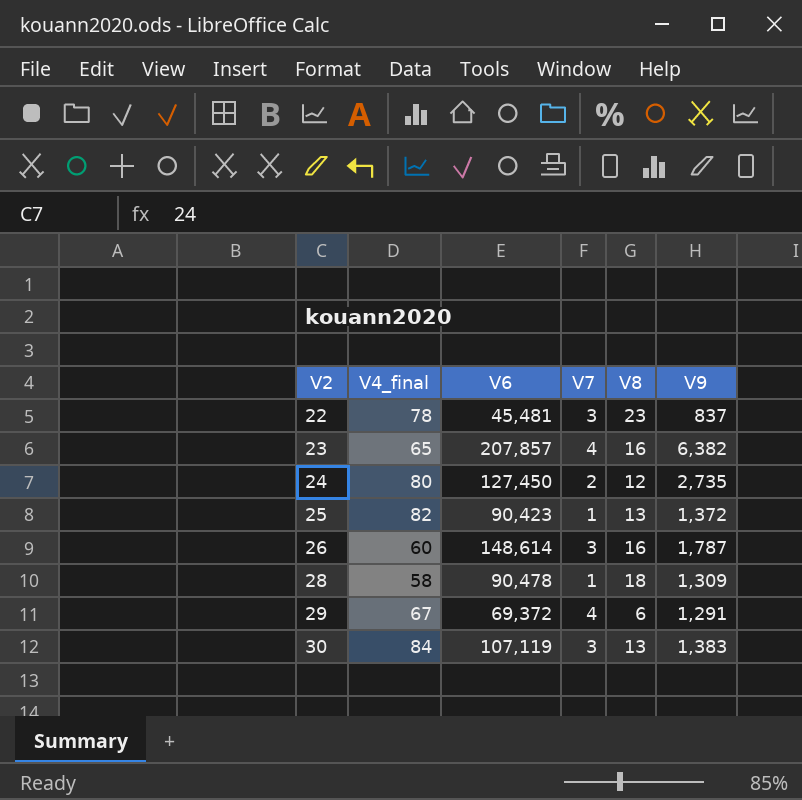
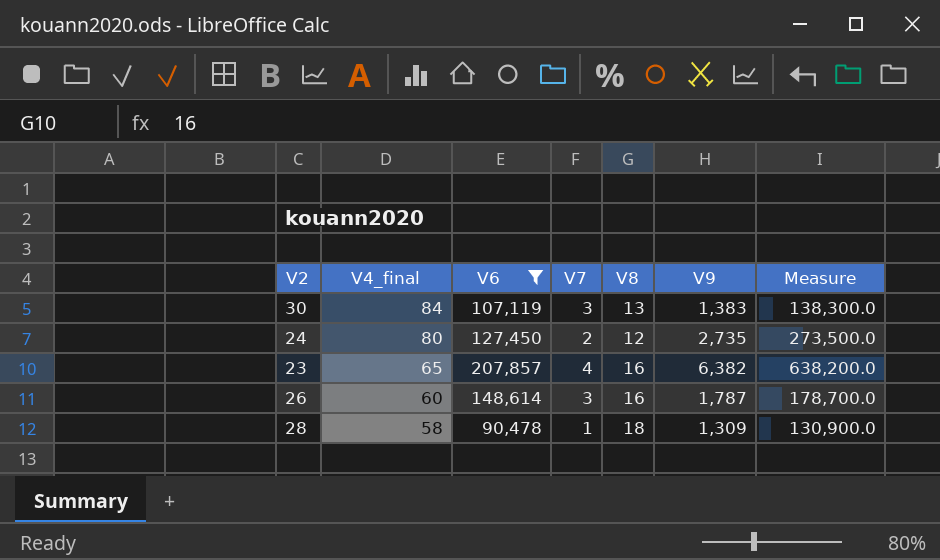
filter: none -> V6 >= 90,478
row order: V2 ascending -> V4_final descending
column Measure | formula: none -> [V9] * 100

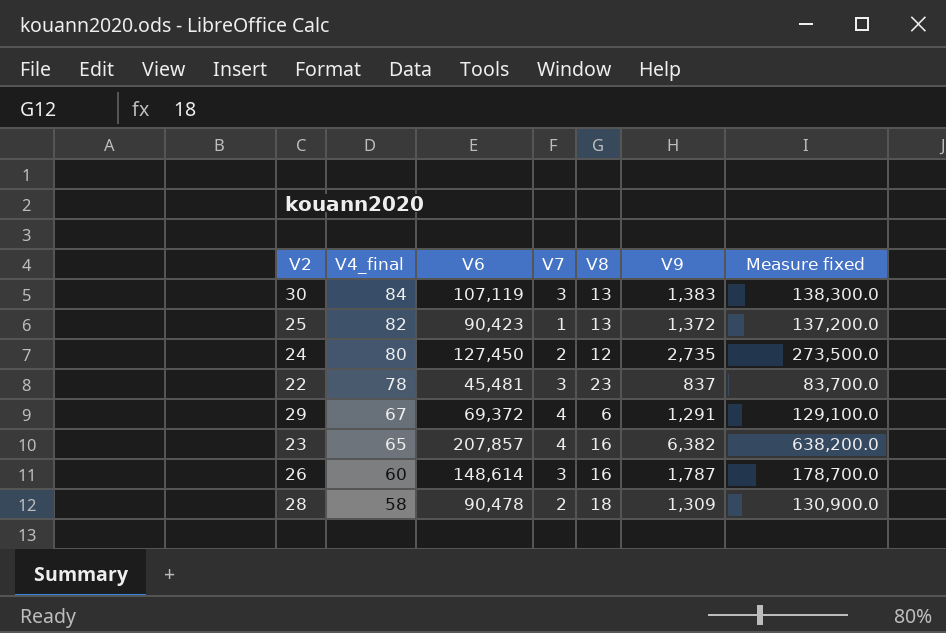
filter: V6 >= 90,478 -> none
column name: Measure -> Measure fixed
28 | V7: 1 -> 2

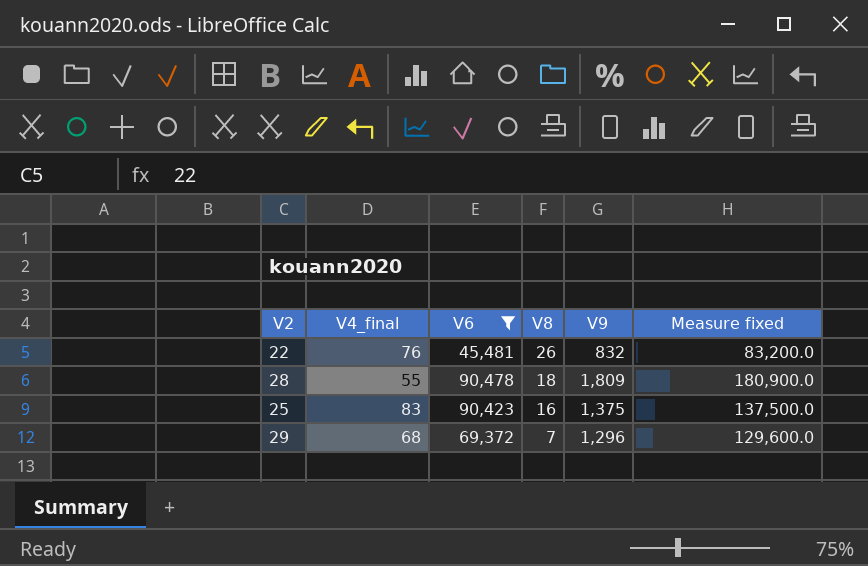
filter: none -> V6 <= 90,478
row order: V4_final descending -> V8 descending
column V7 | position: 4 -> none
22 | V4_final: 78 -> 76
22 | V8: 23 -> 26
22 | V9: 837 -> 832
22 | Measure fixed: 83,700.0 -> 83,200.0
28 | V4_final: 58 -> 55
28 | V9: 1,309 -> 1,809
28 | Measure fixed: 130,900.0 -> 180,900.0
25 | V4_final: 82 -> 83
25 | V8: 13 -> 16
25 | V9: 1,372 -> 1,375
25 | Measure fixed: 137,200.0 -> 137,500.0
29 | V4_final: 67 -> 68
29 | V8: 6 -> 7
29 | V9: 1,291 -> 1,296
29 | Measure fixed: 129,100.0 -> 129,600.0

